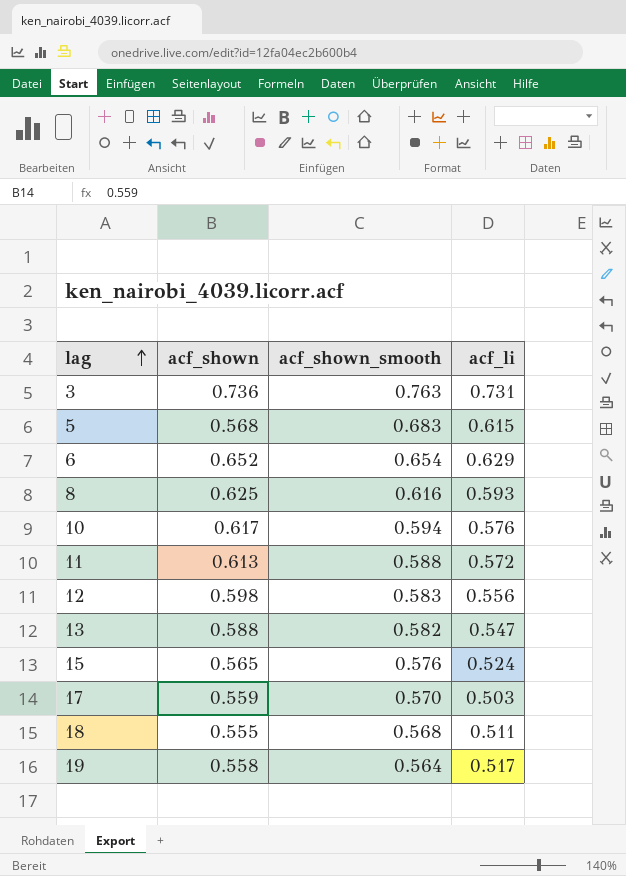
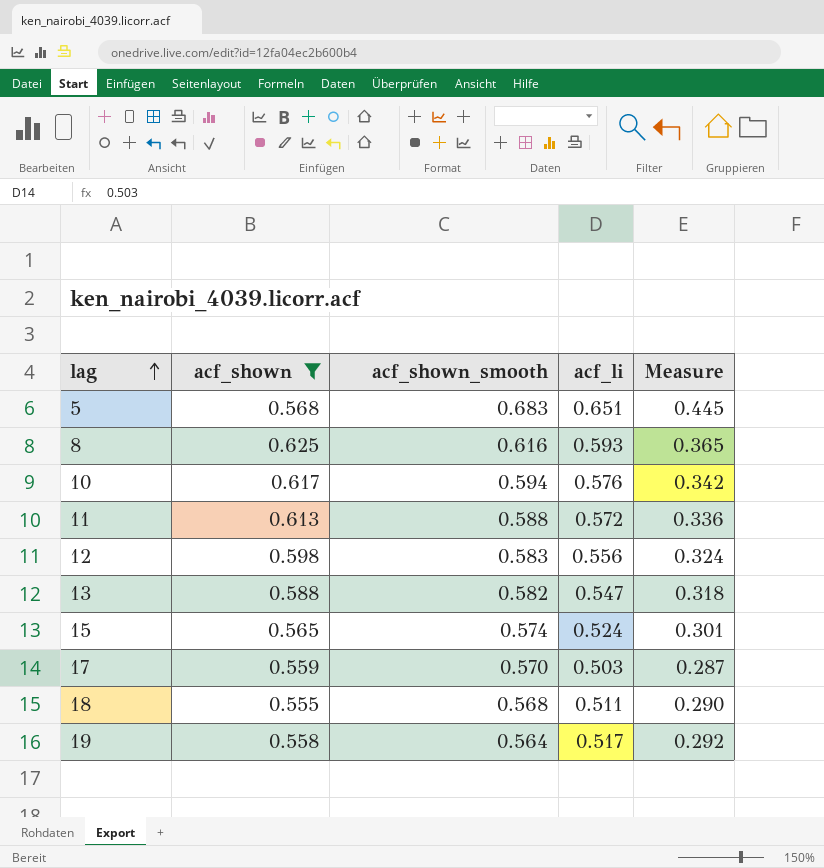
filter: none -> acf_shown <= 0.625
column Measure | formula: none -> [acf_shown_smooth] * [acf_li]
5 | acf_li: 0.615 -> 0.651
15 | acf_shown_smooth: 0.576 -> 0.574

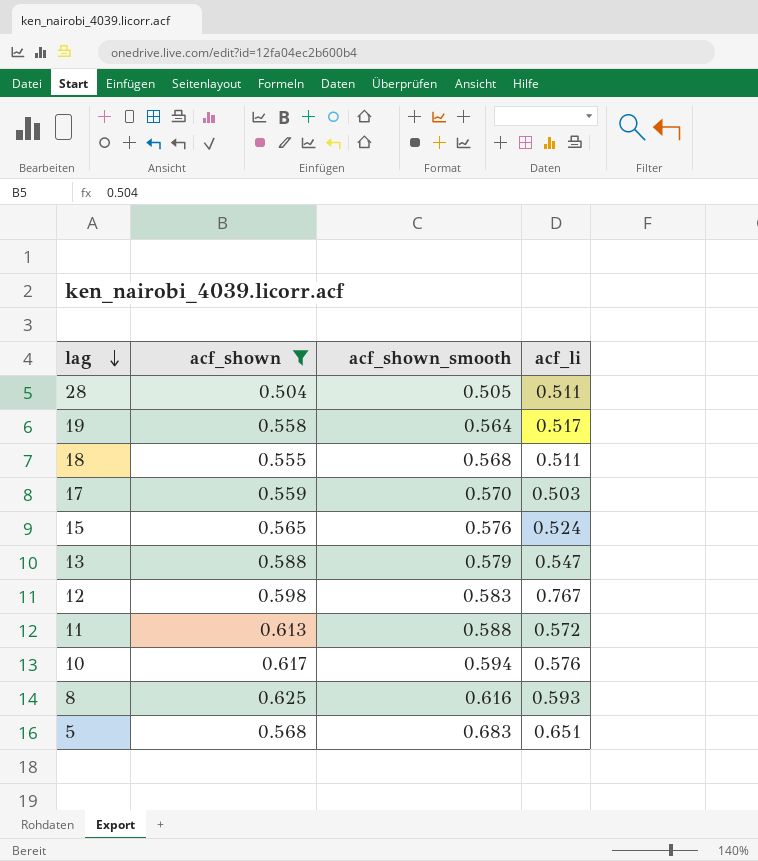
row order: lag ascending -> lag descending
column Measure | formula: [acf_shown_smooth] * [acf_li] -> none
row 28: none -> 0.504 | 0.505 | 0.511
15 | acf_shown_smooth: 0.574 -> 0.576
13 | acf_shown_smooth: 0.582 -> 0.579
12 | acf_li: 0.556 -> 0.767

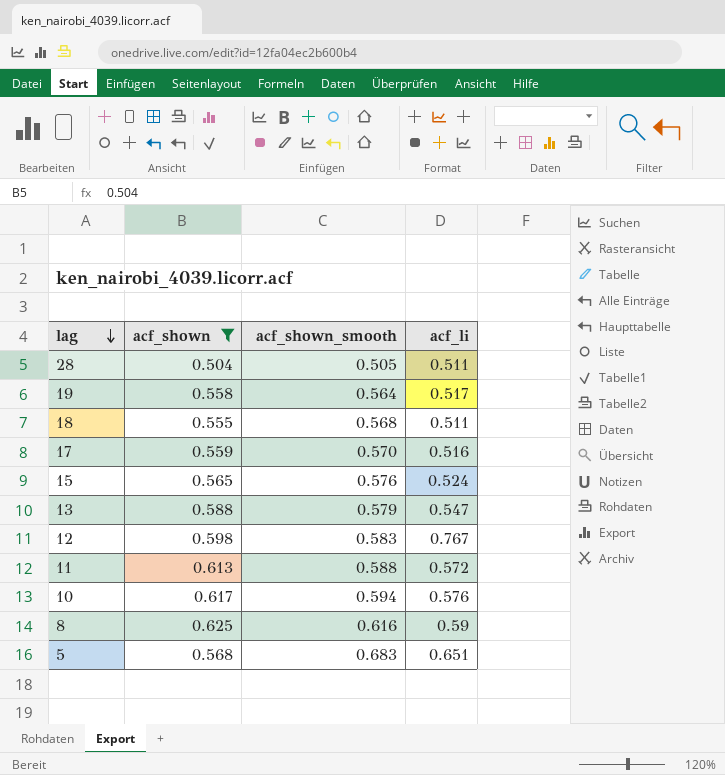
17 | acf_li: 0.503 -> 0.516
8 | acf_li: 0.593 -> 0.59

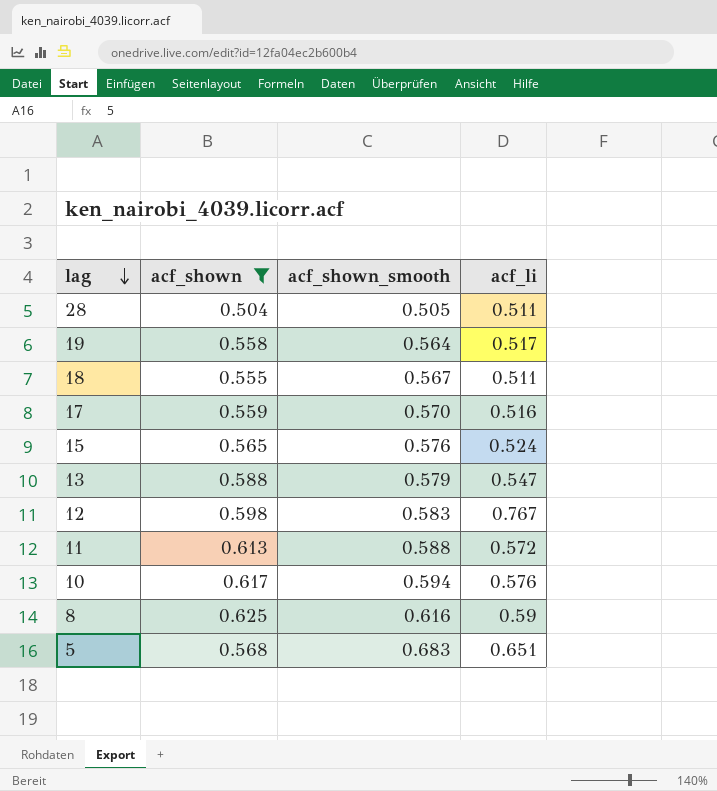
18 | acf_shown_smooth: 0.568 -> 0.567

